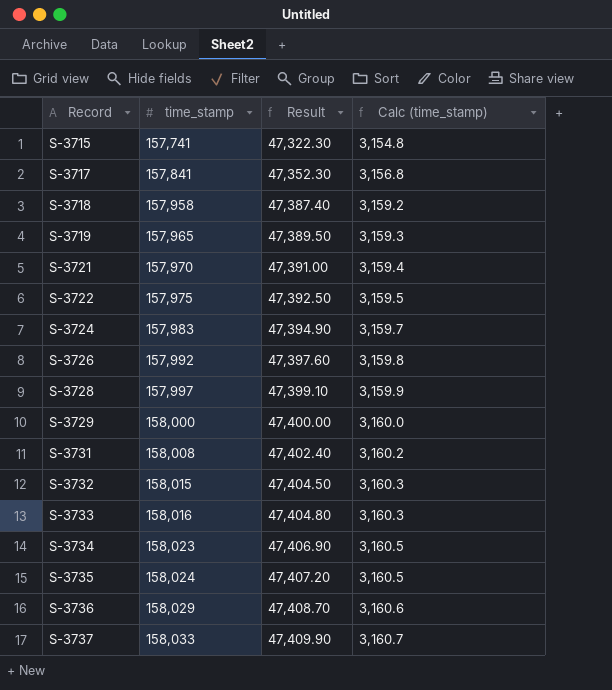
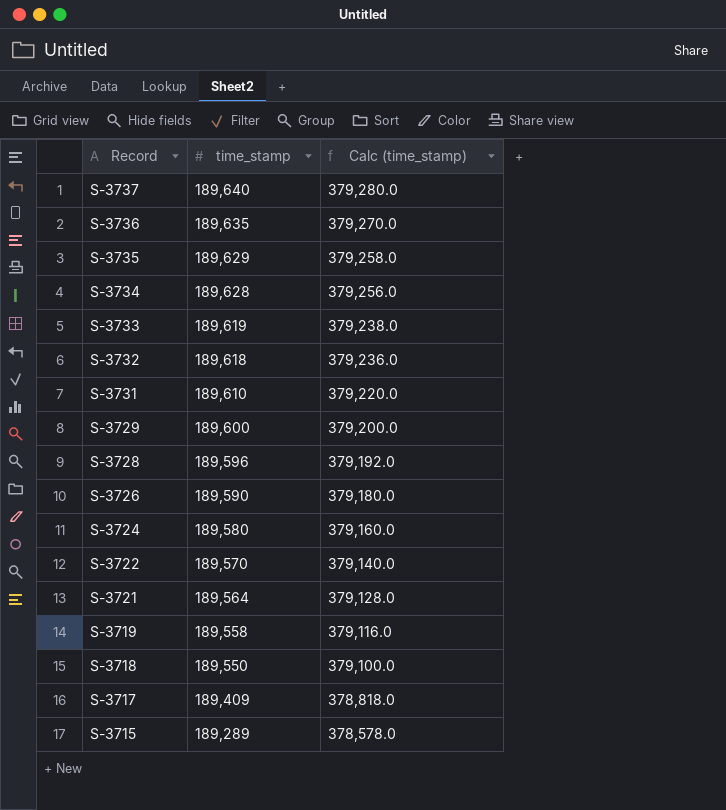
row order: Record ascending -> Record descending
column Result | formula: [time_stamp] * 0.3 -> none
column Calc (time_stamp) | formula: [time_stamp] * 0.02 -> [time_stamp] * 2
S-3737 | time_stamp: 158,033 -> 189,640
S-3736 | time_stamp: 158,029 -> 189,635
S-3735 | time_stamp: 158,024 -> 189,629
S-3734 | time_stamp: 158,023 -> 189,628
S-3733 | time_stamp: 158,016 -> 189,619
S-3732 | time_stamp: 158,015 -> 189,618
S-3731 | time_stamp: 158,008 -> 189,610
S-3729 | time_stamp: 158,000 -> 189,600
S-3728 | time_stamp: 157,997 -> 189,596
S-3726 | time_stamp: 157,992 -> 189,590
S-3724 | time_stamp: 157,983 -> 189,580
S-3722 | time_stamp: 157,975 -> 189,570
S-3721 | time_stamp: 157,970 -> 189,564
S-3719 | time_stamp: 157,965 -> 189,558
S-3718 | time_stamp: 157,958 -> 189,550
S-3717 | time_stamp: 157,841 -> 189,409
S-3715 | time_stamp: 157,741 -> 189,289

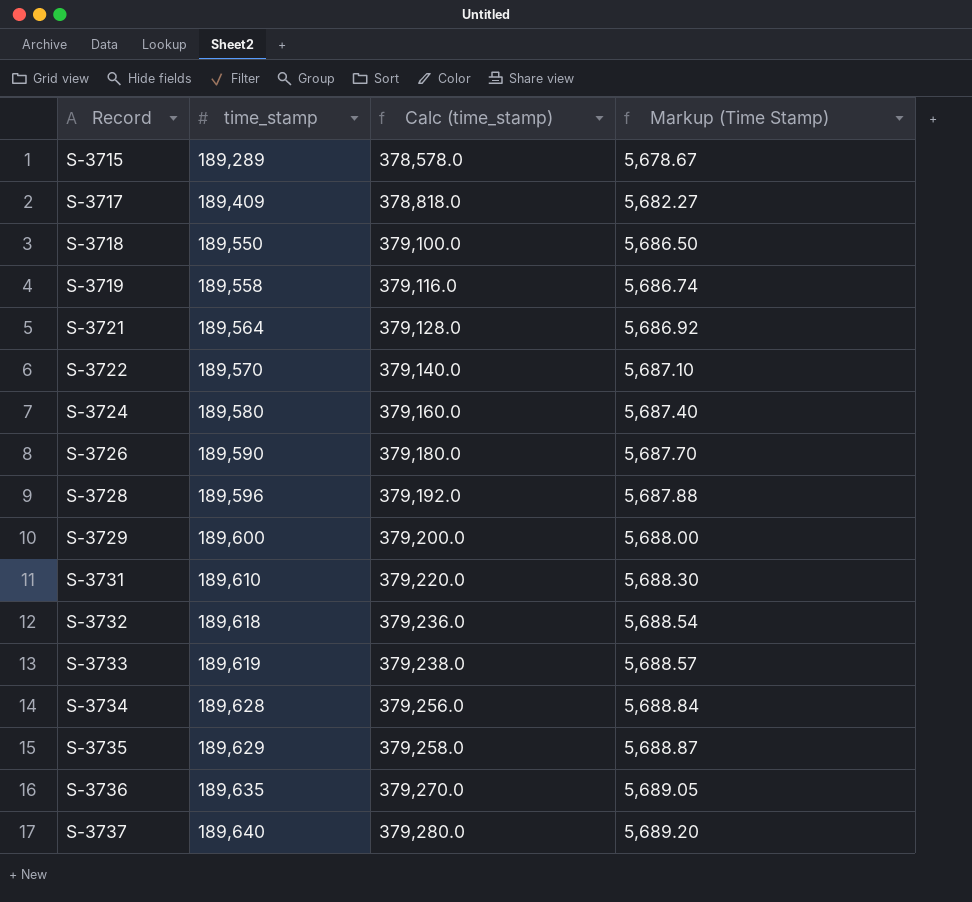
row order: Record descending -> Record ascending
column Markup (Time Stamp) | formula: none -> [time_stamp] * 0.03

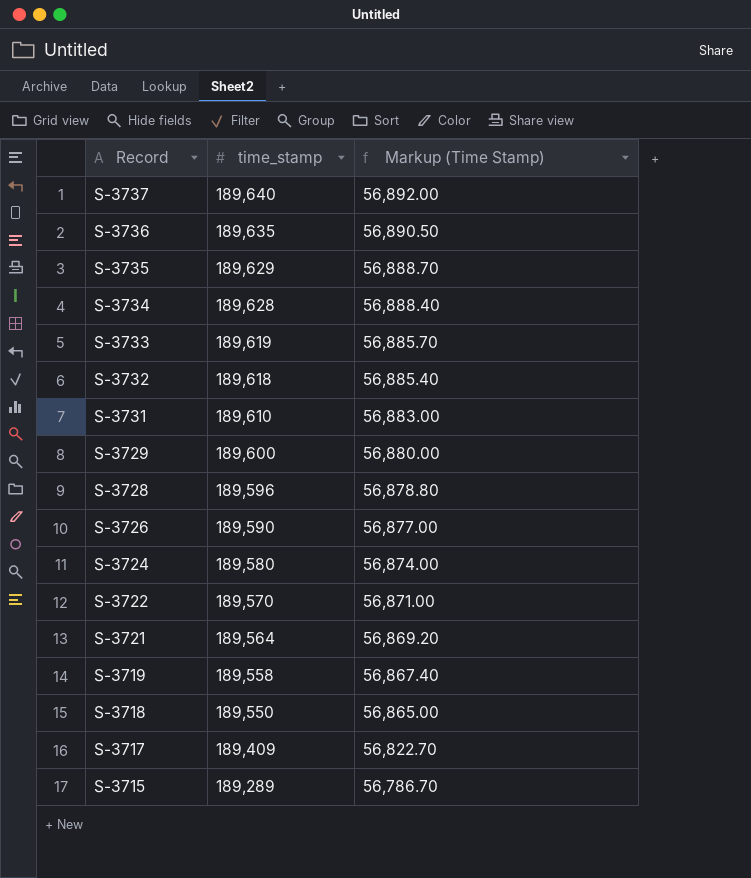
row order: Record ascending -> Record descending
column Calc (time_stamp) | formula: [time_stamp] * 2 -> none
column Markup (Time Stamp) | formula: [time_stamp] * 0.03 -> [time_stamp] * 0.3

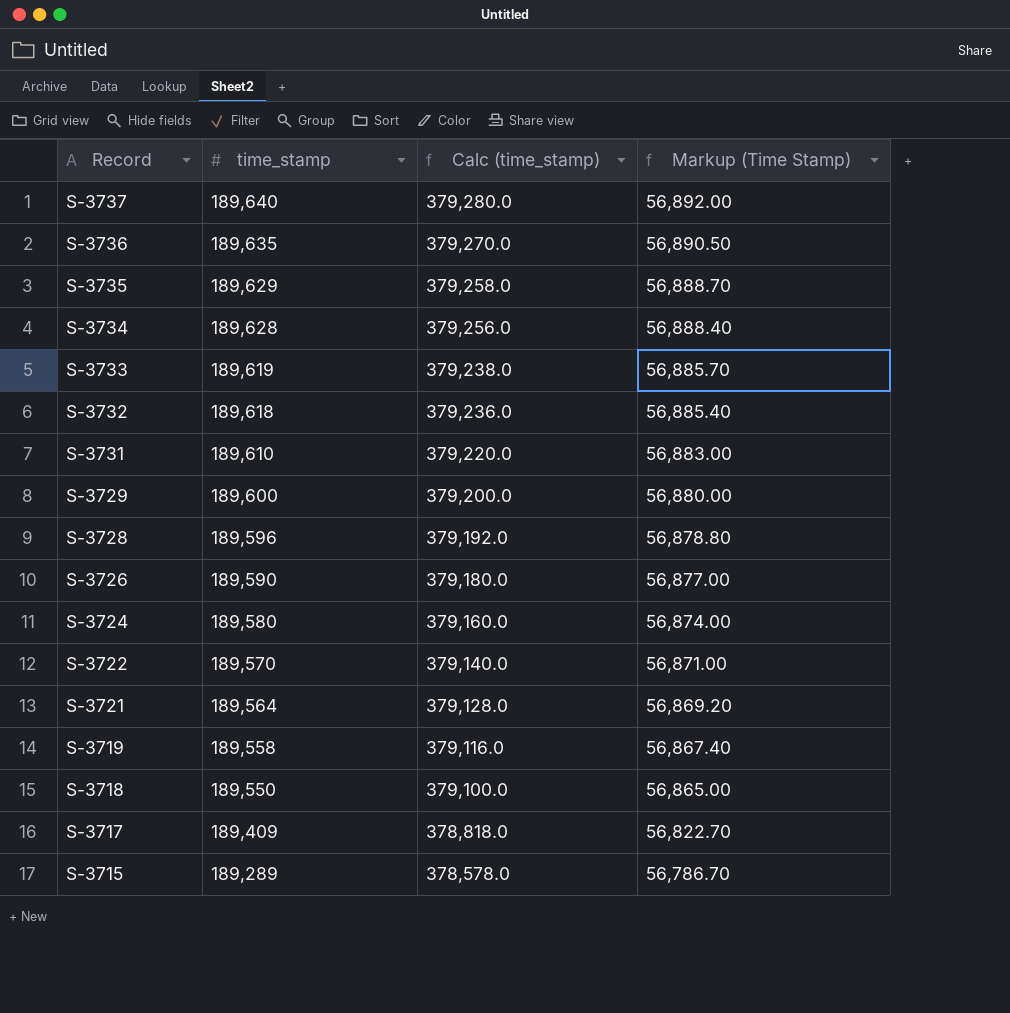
column Calc (time_stamp) | formula: none -> [time_stamp] * 2

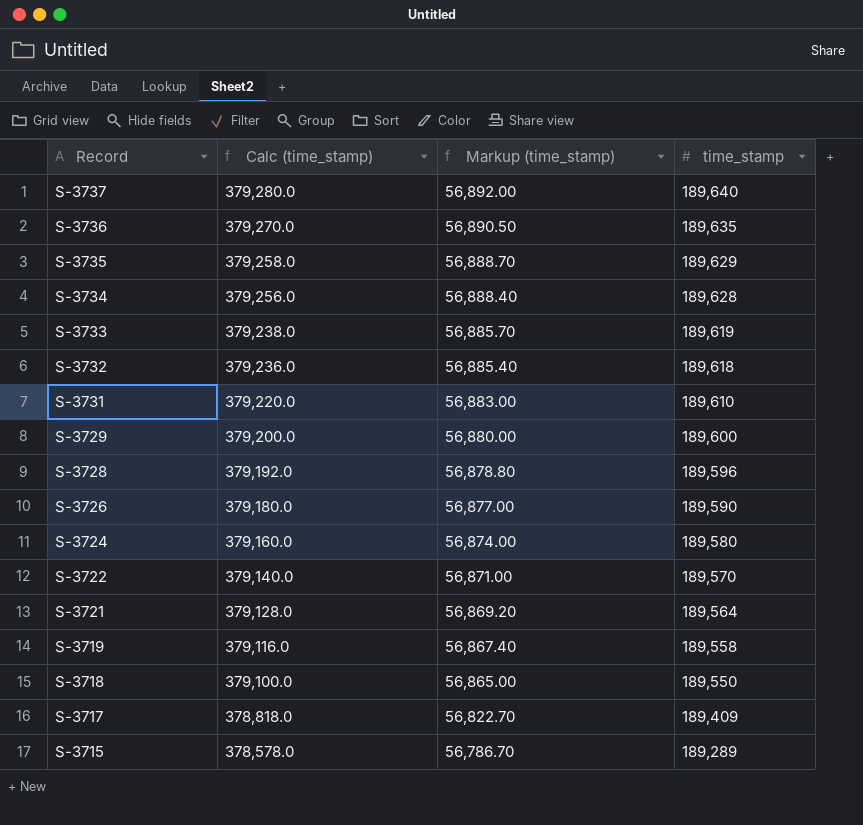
column name: Markup (Time Stamp) -> Markup (time_stamp)
column time_stamp | position: 2 -> 4

